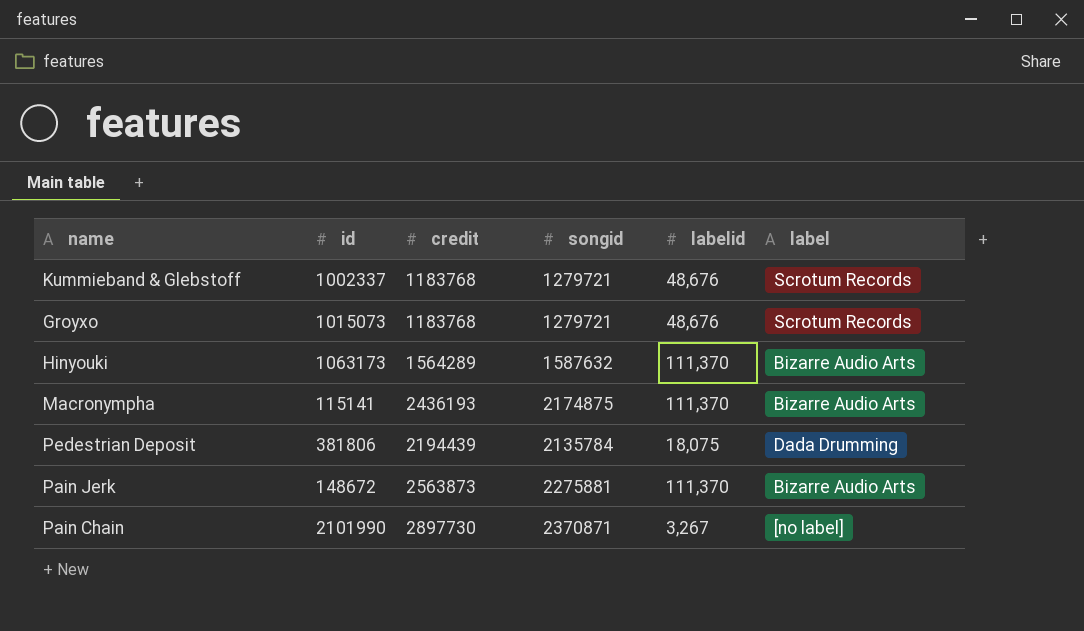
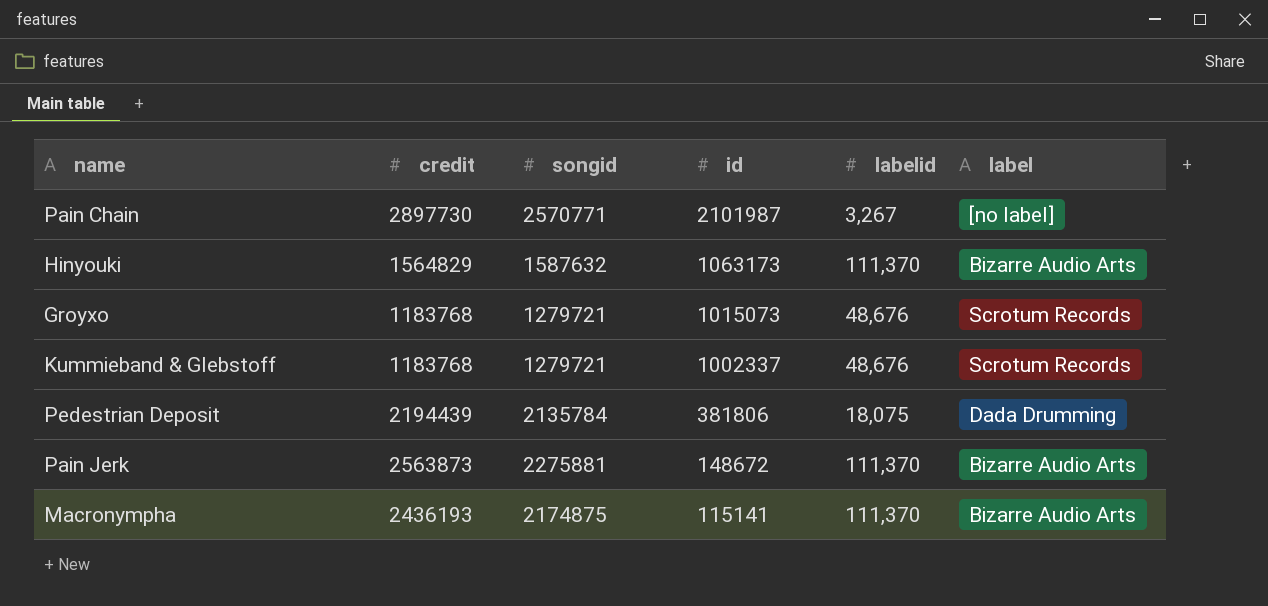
row order: none -> id descending
column id | position: 2 -> 4
Pain Chain | songid: 2370871 -> 2570771
Pain Chain | id: 2101990 -> 2101987
Hinyouki | credit: 1564289 -> 1564829

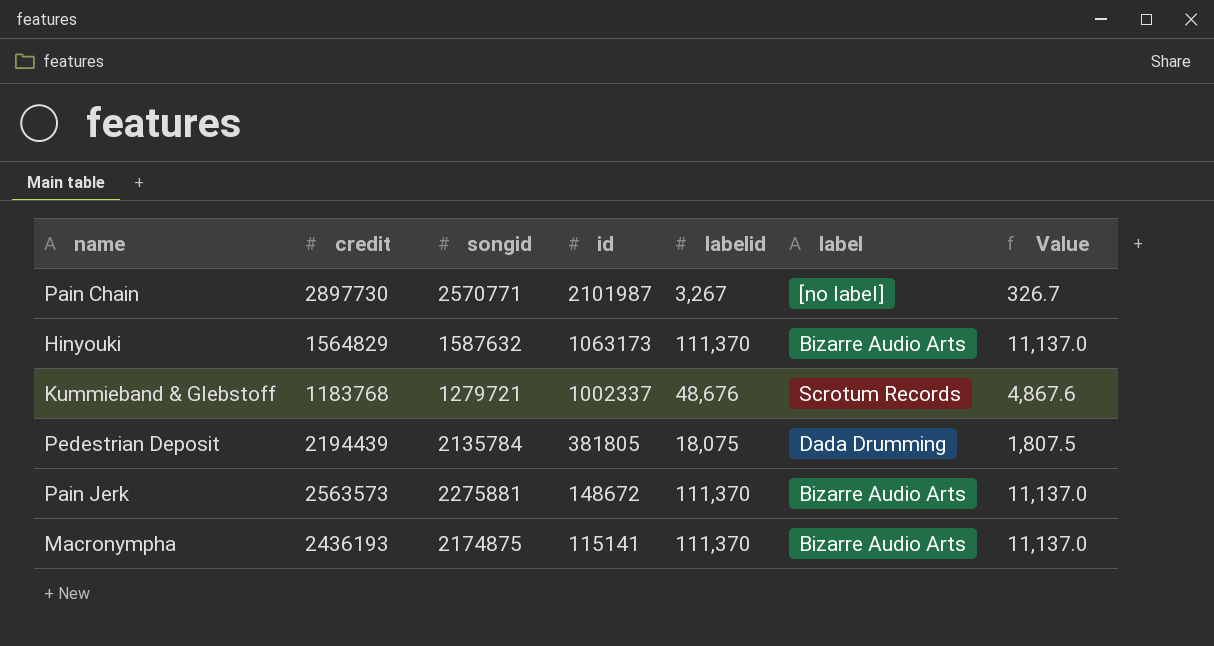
column Value | formula: none -> [labelid] * 0.1
row Groyxo: 1183768 | 1279721 | 1015073 | 48,676 | Scrotum Records -> none
Pedestrian Deposit | id: 381806 -> 381805
Pain Jerk | credit: 2563873 -> 2563573

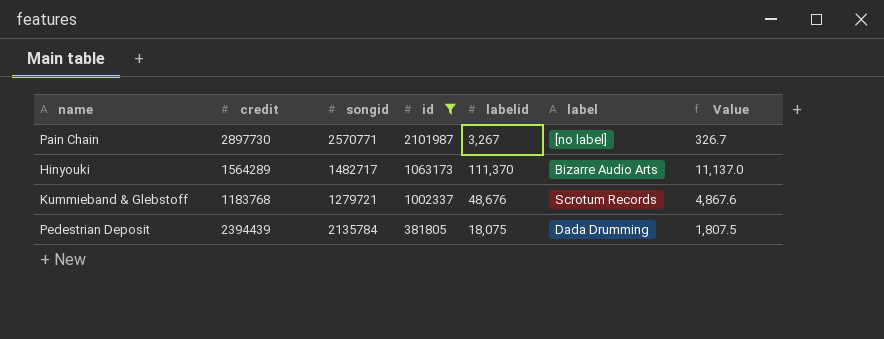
filter: none -> id >= 381805
Hinyouki | credit: 1564829 -> 1564289
Hinyouki | songid: 1587632 -> 1482717
Pedestrian Deposit | credit: 2194439 -> 2394439

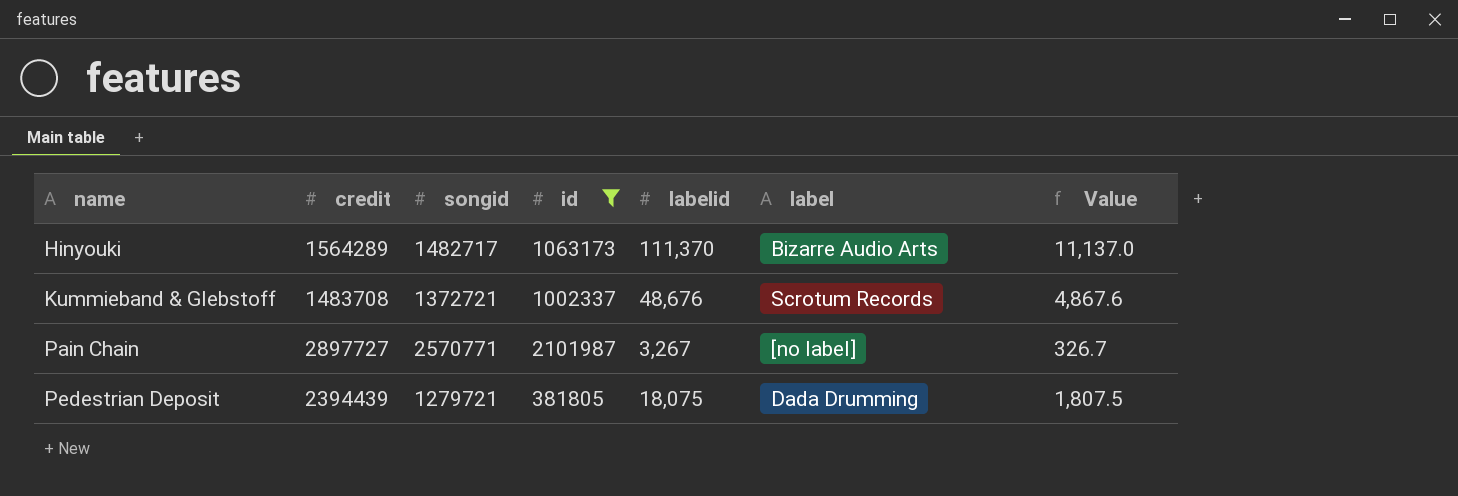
row order: id descending -> name ascending
Kummieband & Glebstoff | credit: 1183768 -> 1483708
Kummieband & Glebstoff | songid: 1279721 -> 1372721
Pain Chain | credit: 2897730 -> 2897727
Pedestrian Deposit | songid: 2135784 -> 1279721

